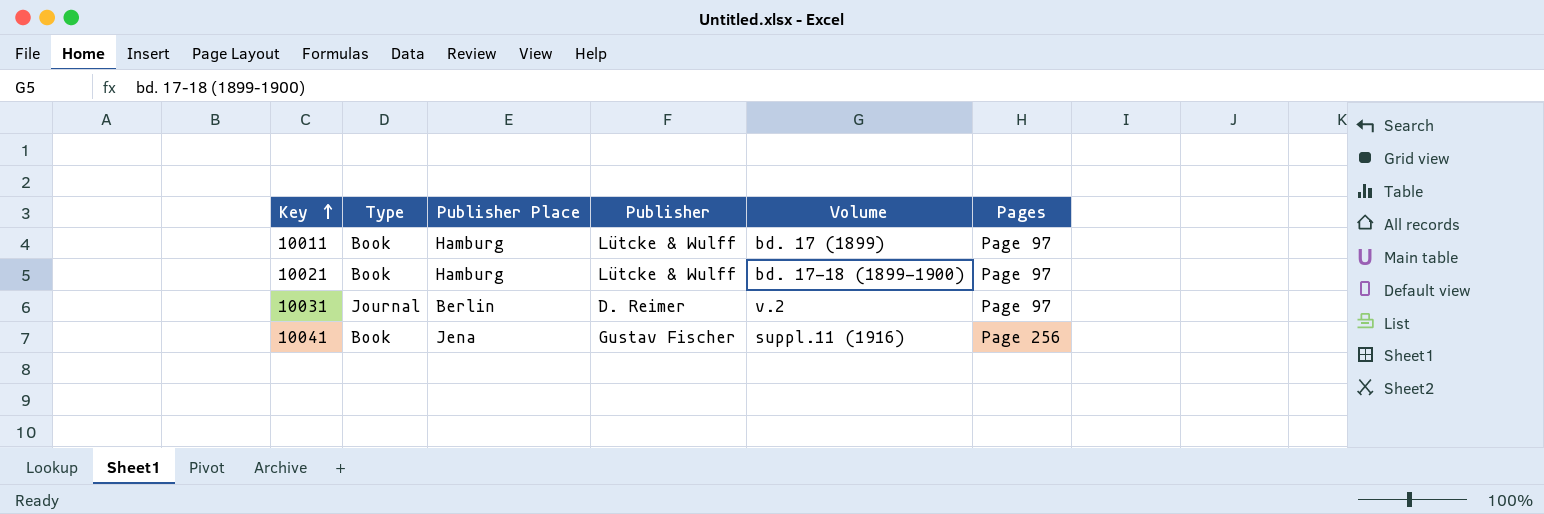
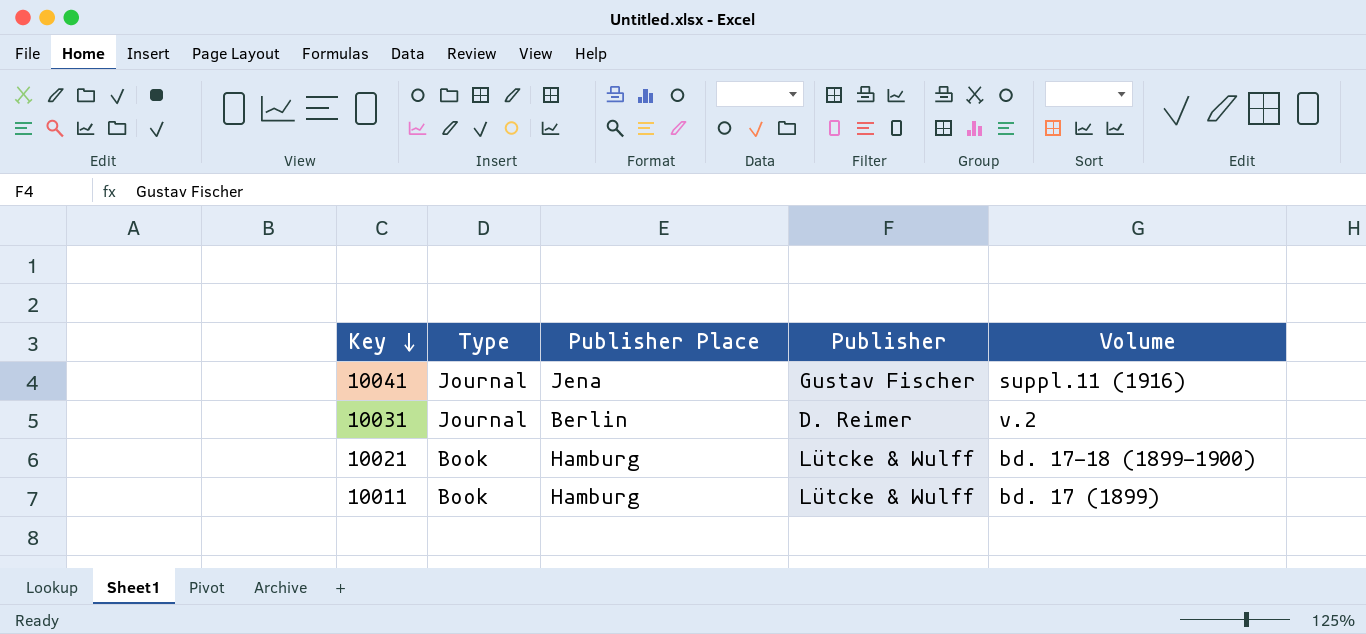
row order: Key ascending -> Key descending
column Pages | position: 6 -> none
10041 | Type: Book -> Journal

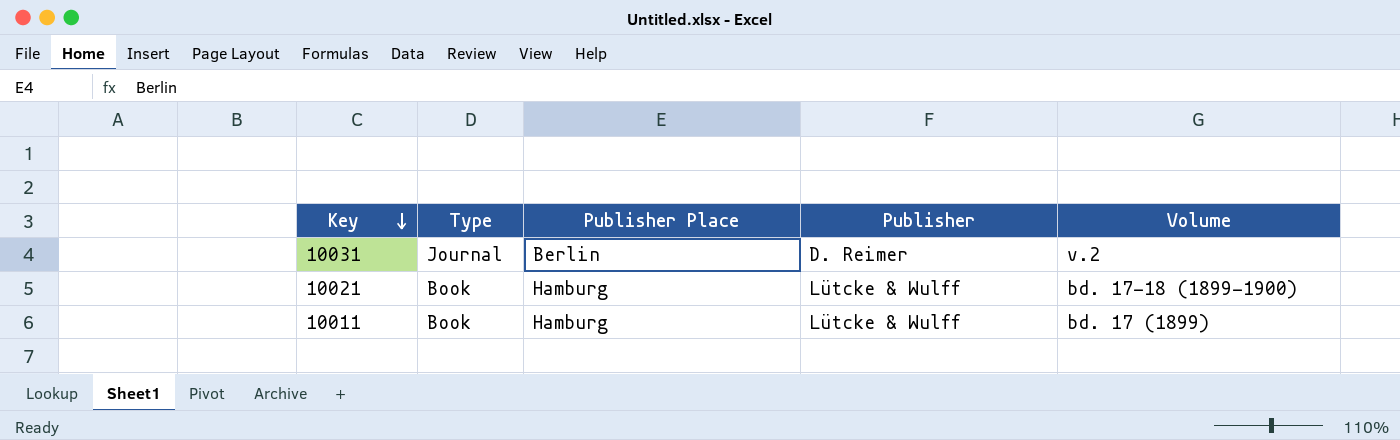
row 10041: Journal | Jena | Gustav Fischer | suppl.11 (1916) -> none

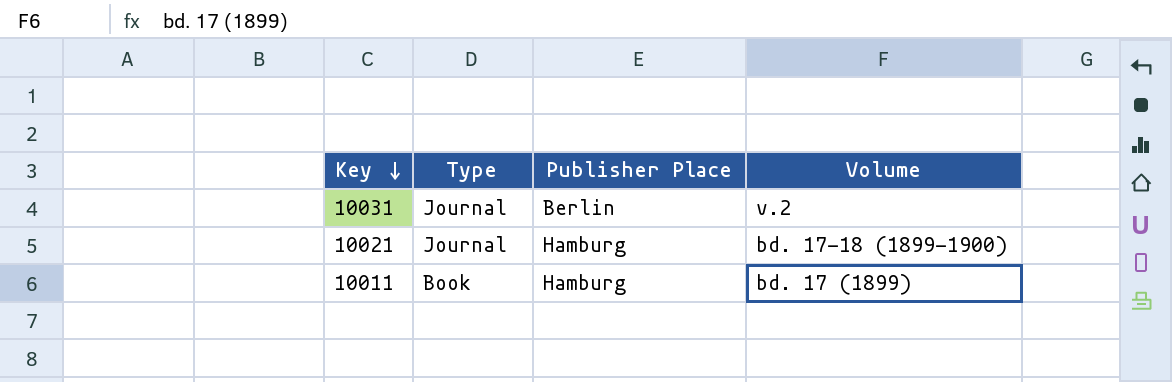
column Publisher | position: 4 -> none
10021 | Type: Book -> Journal

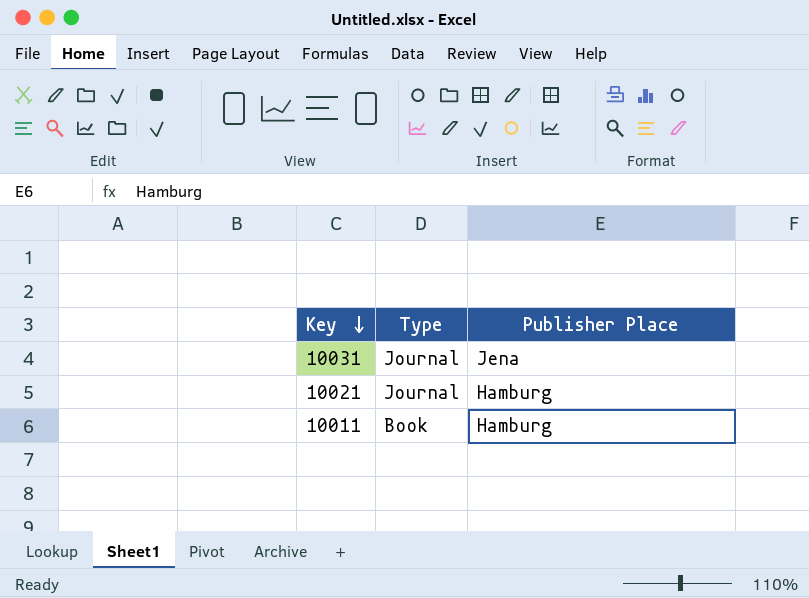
column Volume | position: 4 -> none
10031 | Publisher Place: Berlin -> Jena

